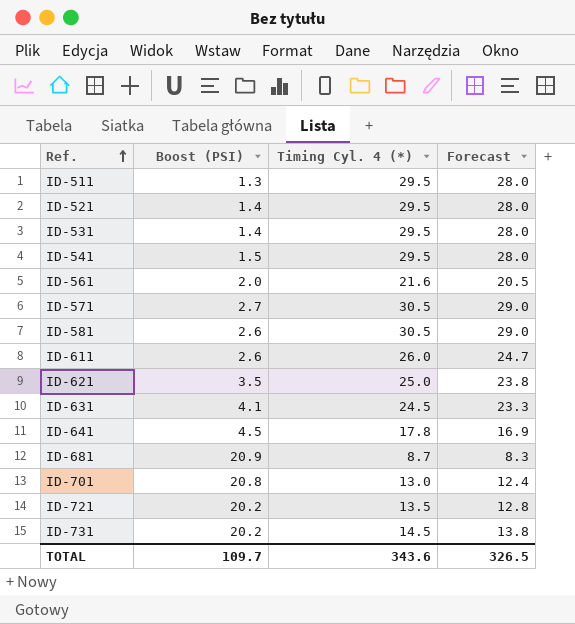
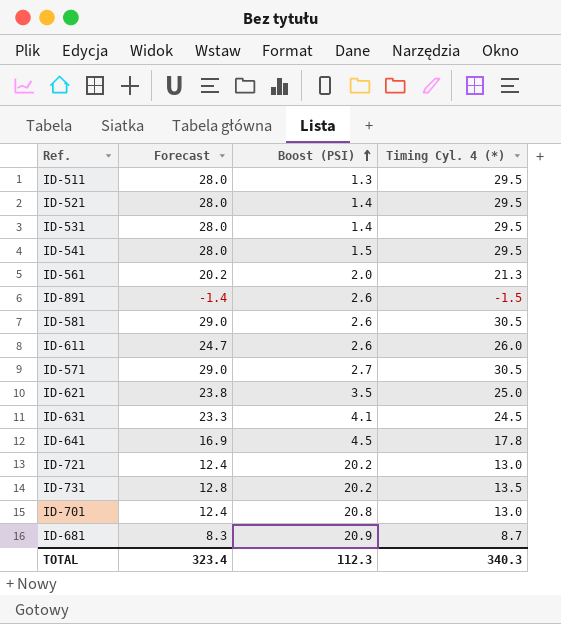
row order: Ref. ascending -> Boost (PSI) ascending
column Forecast | position: 4 -> 2
ID-561 | Forecast: 20.5 -> 20.2
ID-561 | Timing Cyl. 4 (*): 21.6 -> 21.3
row ID-891: none -> -1.4 | 2.6 | -1.5
ID-721 | Forecast: 12.8 -> 12.4
ID-721 | Timing Cyl. 4 (*): 13.5 -> 13.0
ID-731 | Forecast: 13.8 -> 12.8
ID-731 | Timing Cyl. 4 (*): 14.5 -> 13.5
TOTAL | Forecast: 326.5 -> 323.4
TOTAL | Boost (PSI): 109.7 -> 112.3
TOTAL | Timing Cyl. 4 (*): 343.6 -> 340.3

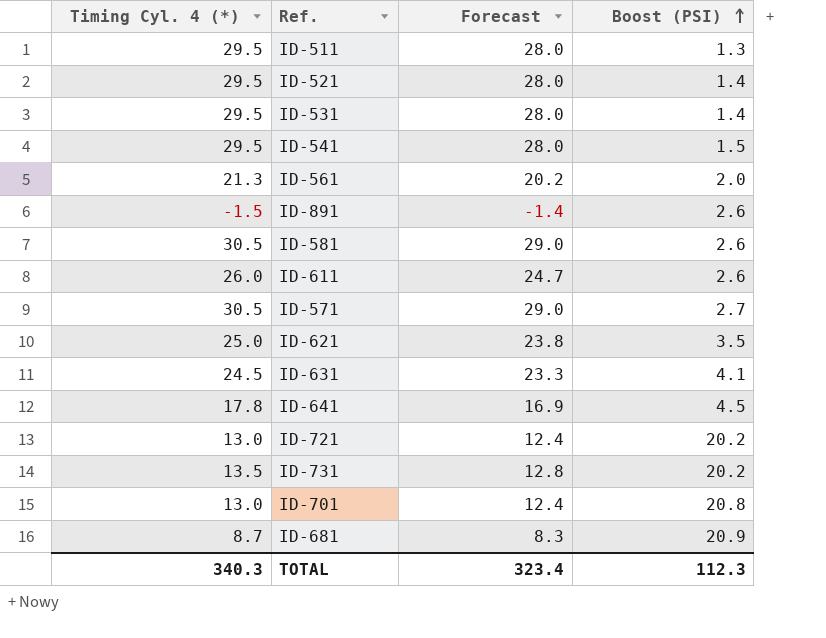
column Timing Cyl. 4 (*) | position: 4 -> 1

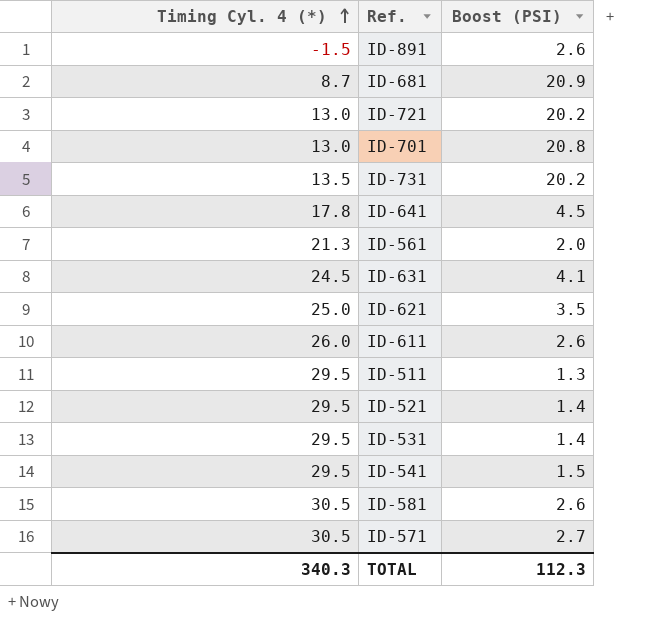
row order: Boost (PSI) ascending -> Timing Cyl. 4 (*) ascending
column Forecast | formula: [Timing Cyl. 4 (*)] * 0.95 -> none

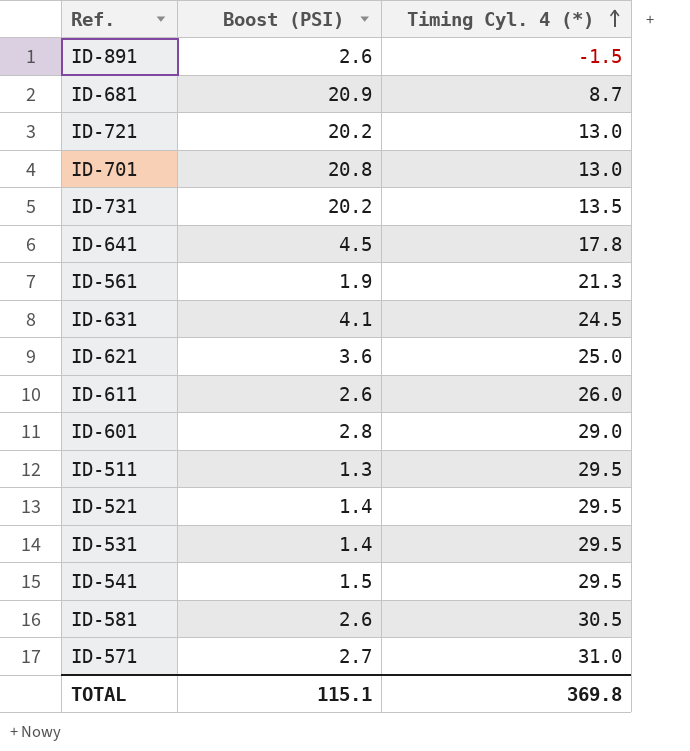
column Timing Cyl. 4 (*) | position: 1 -> 3
ID-561 | Boost (PSI): 2.0 -> 1.9
ID-621 | Boost (PSI): 3.5 -> 3.6
row ID-601: none -> 2.8 | 29.0
ID-571 | Timing Cyl. 4 (*): 30.5 -> 31.0
TOTAL | Boost (PSI): 112.3 -> 115.1
TOTAL | Timing Cyl. 4 (*): 340.3 -> 369.8

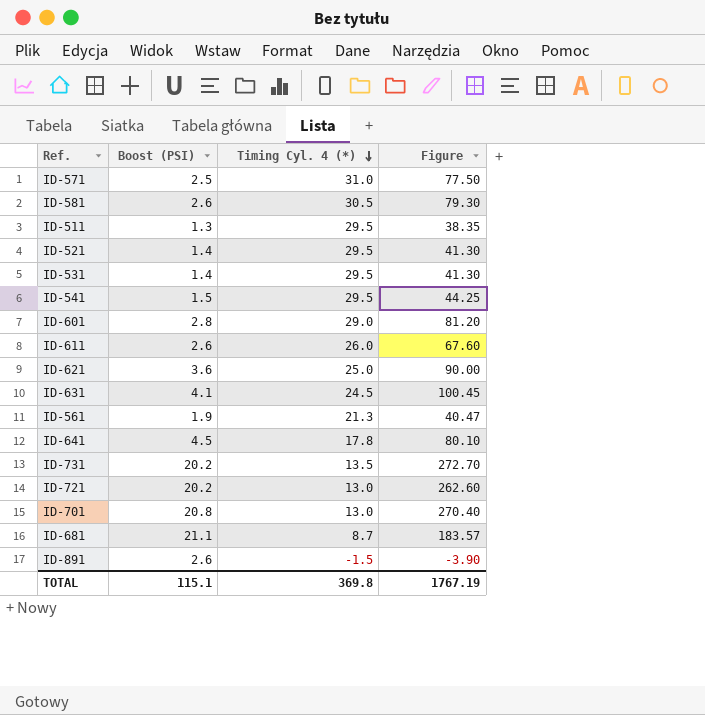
row order: Timing Cyl. 4 (*) ascending -> Timing Cyl. 4 (*) descending
column Figure | formula: none -> [Boost (PSI)] * [Timing Cyl. 4 (*)]
ID-571 | Boost (PSI): 2.7 -> 2.5
ID-681 | Boost (PSI): 20.9 -> 21.1

